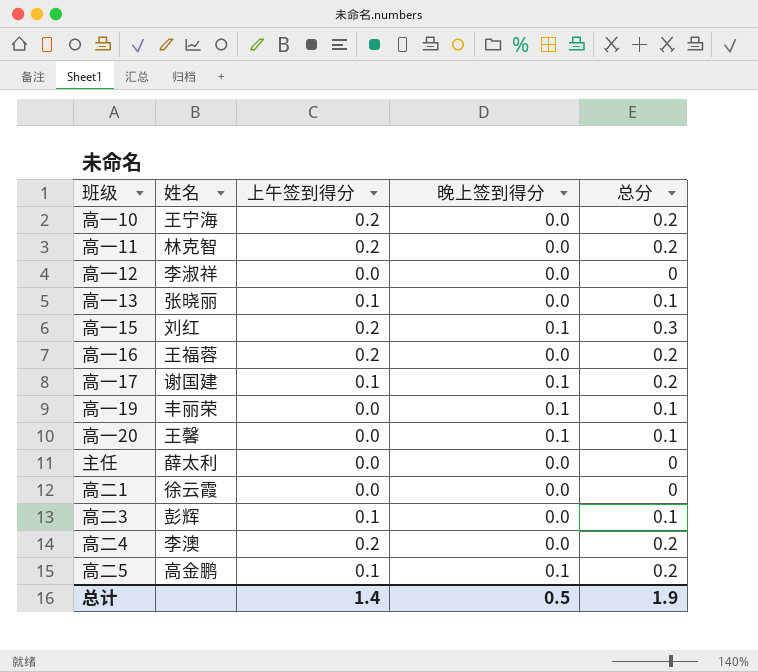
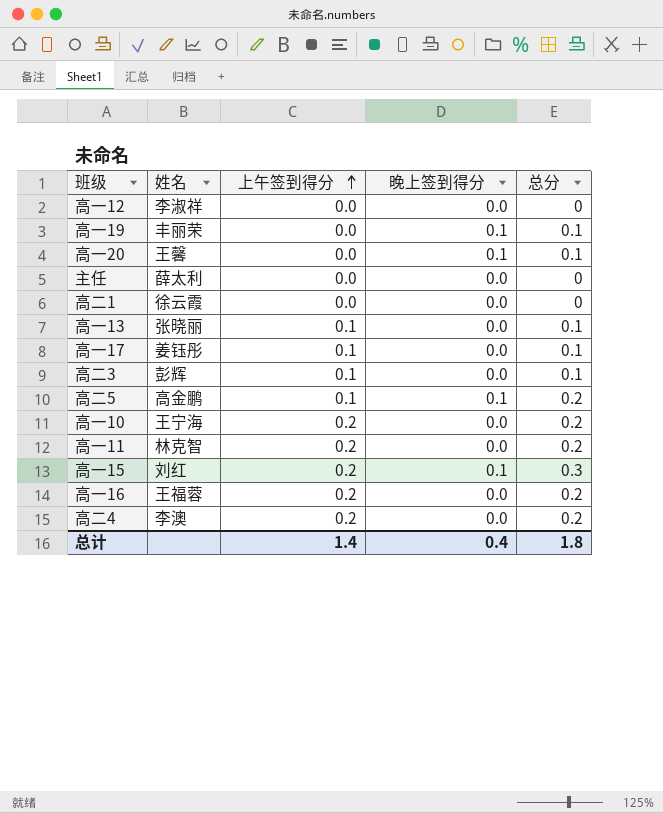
row order: none -> 上午签到得分 ascending
高一17 | 姓名: 谢国建 -> 姜钰彤
高一17 | 晚上签到得分: 0.1 -> 0.0
高一17 | 总分: 0.2 -> 0.1
总计 | 晚上签到得分: 0.5 -> 0.4
总计 | 总分: 1.9 -> 1.8

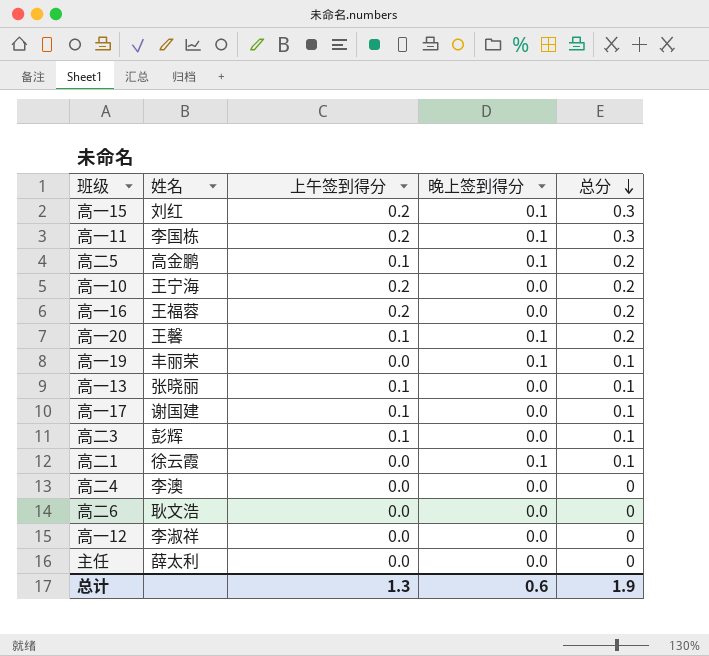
row order: 上午签到得分 ascending -> 总分 descending
高一11 | 姓名: 林克智 -> 李国栋
高一11 | 晚上签到得分: 0.0 -> 0.1
高一11 | 总分: 0.2 -> 0.3
高一20 | 上午签到得分: 0.0 -> 0.1
高一20 | 总分: 0.1 -> 0.2
高一17 | 姓名: 姜钰彤 -> 谢国建
高二1 | 晚上签到得分: 0.0 -> 0.1
高二1 | 总分: 0 -> 0.1
高二4 | 上午签到得分: 0.2 -> 0.0
高二4 | 总分: 0.2 -> 0
row 高二6: none -> 耿文浩 | 0.0 | 0.0 | 0
总计 | 上午签到得分: 1.4 -> 1.3
总计 | 晚上签到得分: 0.4 -> 0.6
总计 | 总分: 1.8 -> 1.9

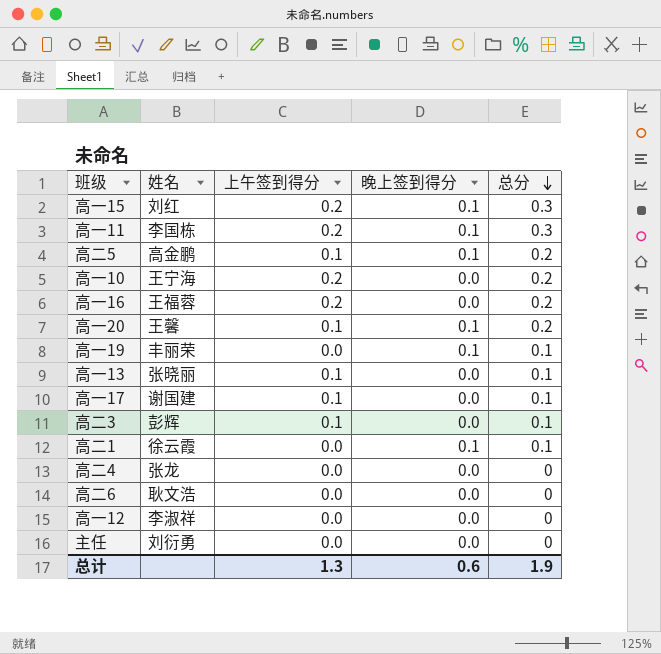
高二4 | 姓名: 李澳 -> 张龙
主任 | 姓名: 薛太利 -> 刘衍勇

